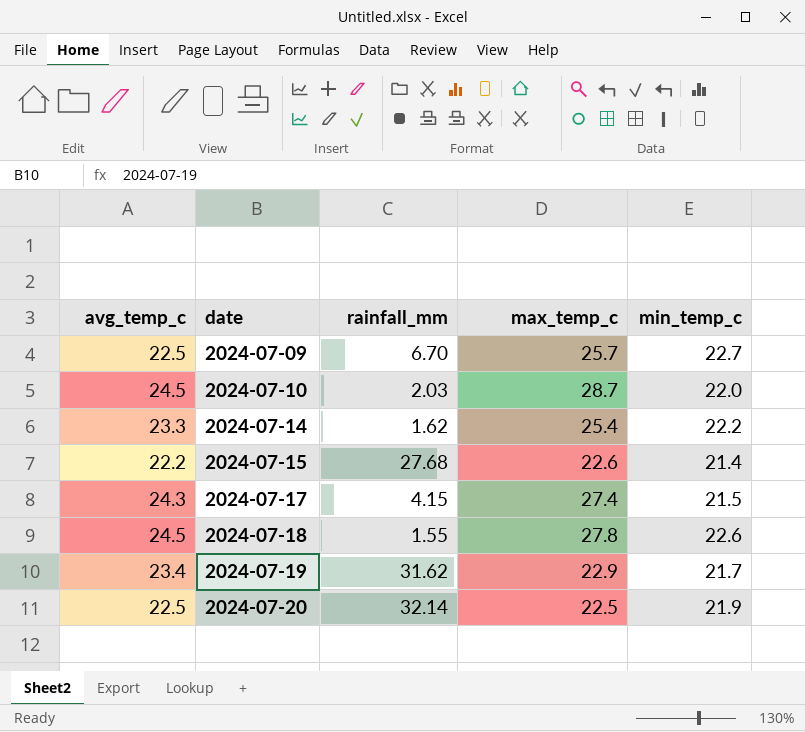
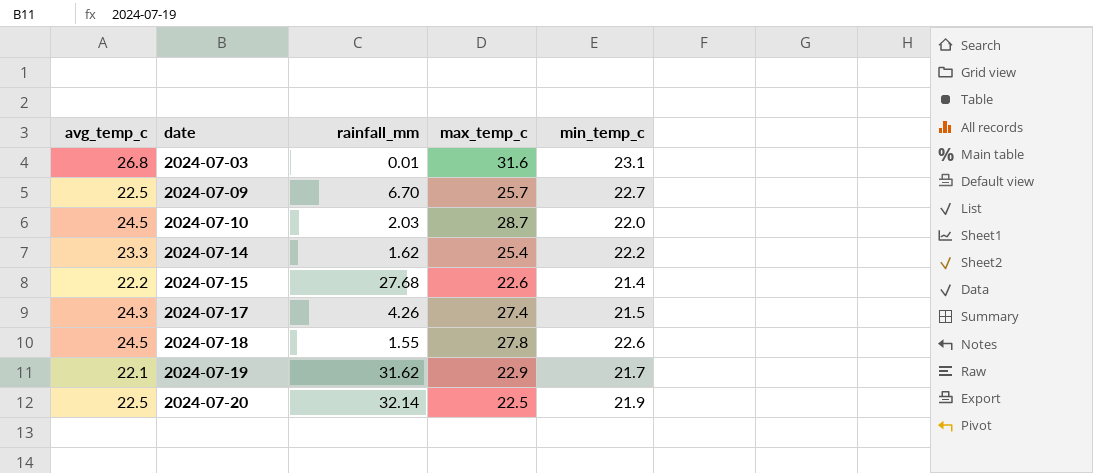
row 2024-07-03: none -> 26.8 | 0.01 | 31.6 | 23.1
2024-07-17 | rainfall_mm: 4.15 -> 4.26
2024-07-19 | avg_temp_c: 23.4 -> 22.1

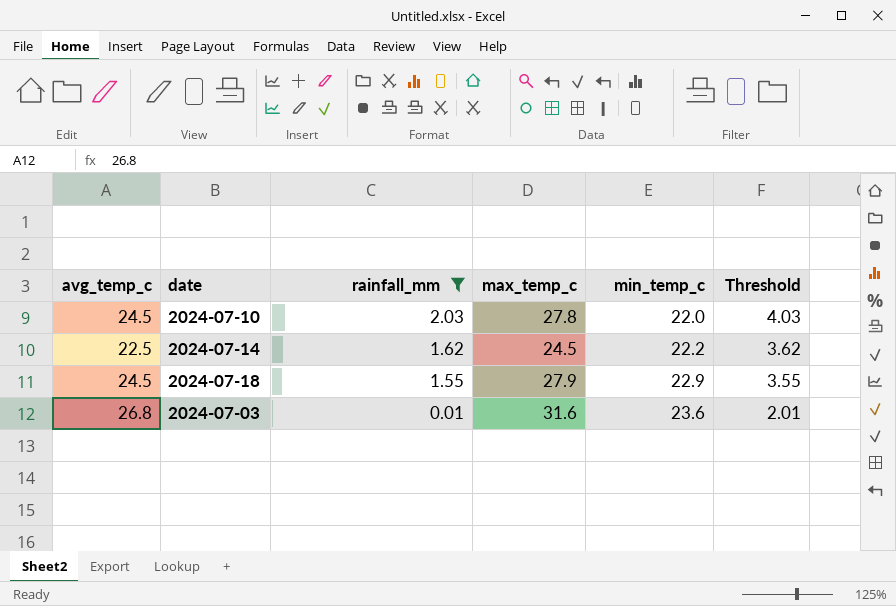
filter: none -> rainfall_mm <= 2.03
row order: date ascending -> rainfall_mm descending
column Threshold | formula: none -> [rainfall_mm] + 2
2024-07-10 | max_temp_c: 28.7 -> 27.8
2024-07-14 | avg_temp_c: 23.3 -> 22.5
2024-07-14 | max_temp_c: 25.4 -> 24.5
2024-07-18 | max_temp_c: 27.8 -> 27.9
2024-07-18 | min_temp_c: 22.6 -> 22.9
2024-07-03 | min_temp_c: 23.1 -> 23.6

